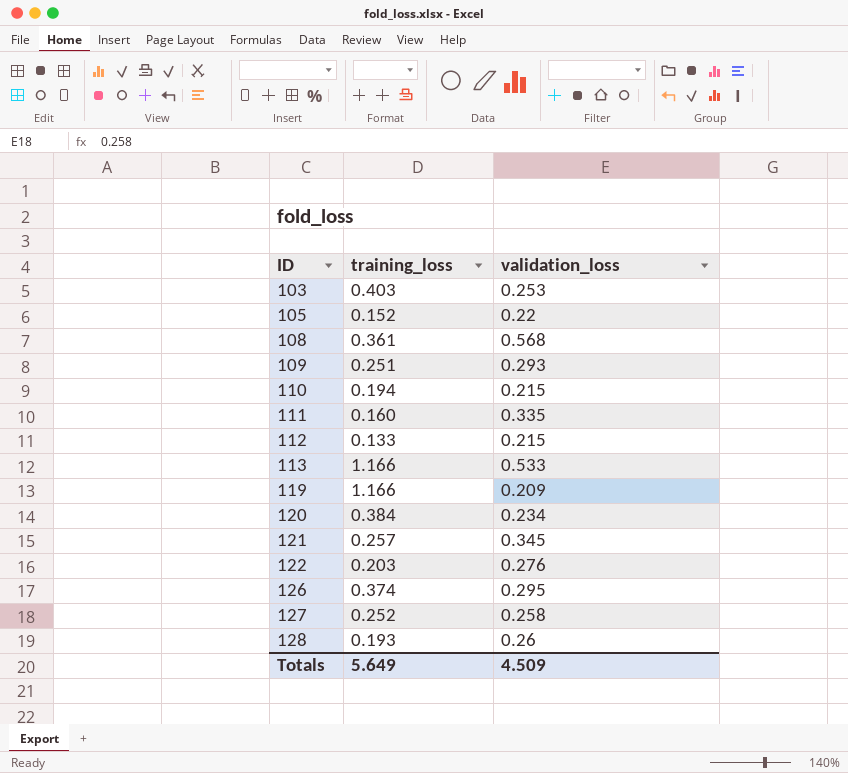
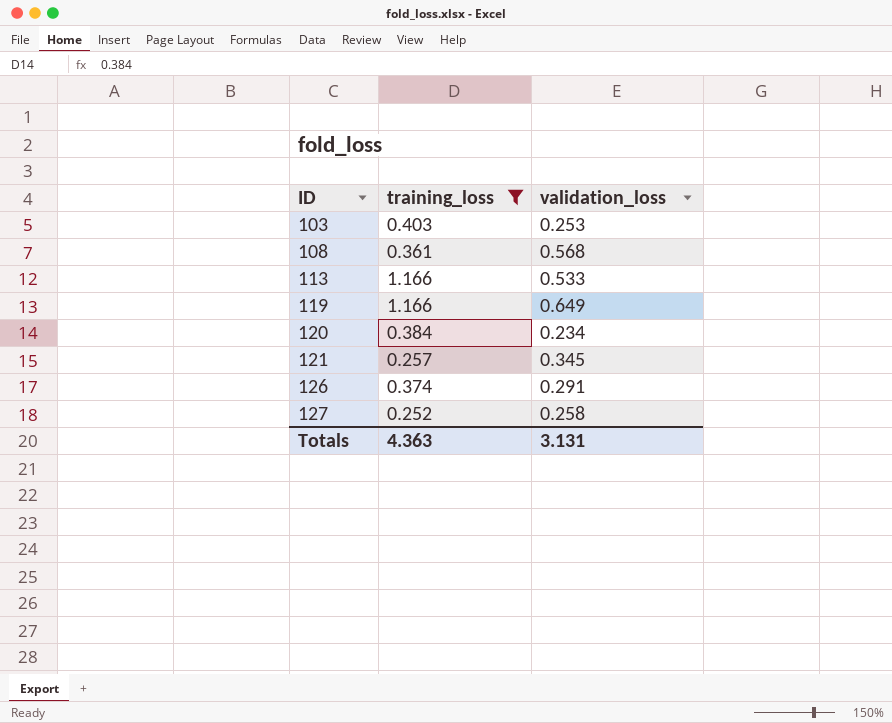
filter: none -> training_loss >= 0.252
119 | validation_loss: 0.209 -> 0.649
126 | validation_loss: 0.295 -> 0.291
Totals | training_loss: 5.649 -> 4.363
Totals | validation_loss: 4.509 -> 3.131

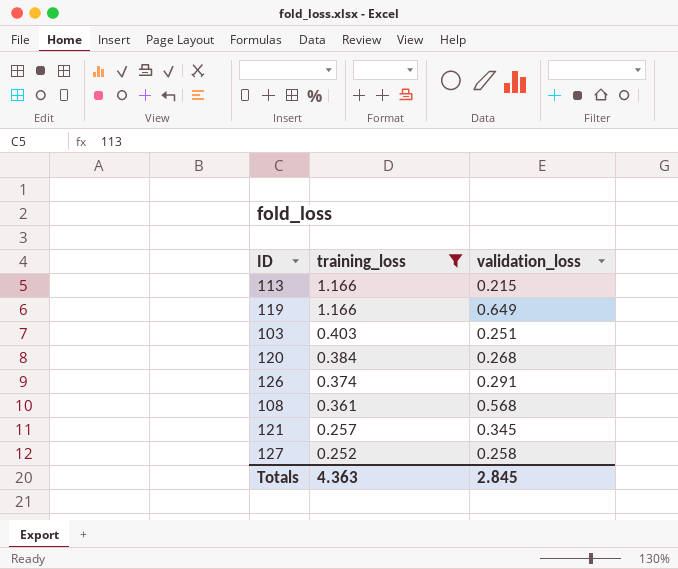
row order: ID ascending -> training_loss descending
113 | validation_loss: 0.533 -> 0.215
103 | validation_loss: 0.253 -> 0.251
120 | validation_loss: 0.234 -> 0.268
Totals | validation_loss: 3.131 -> 2.845

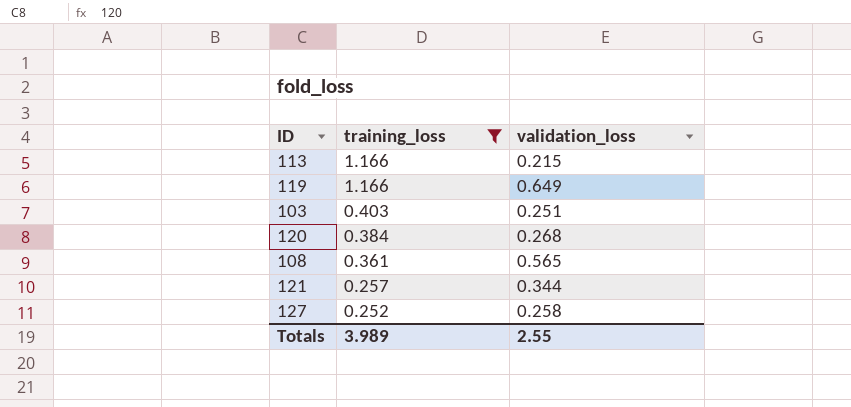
row 126: 0.374 | 0.291 -> none
108 | validation_loss: 0.568 -> 0.565
121 | validation_loss: 0.345 -> 0.344
Totals | training_loss: 4.363 -> 3.989
Totals | validation_loss: 2.845 -> 2.55

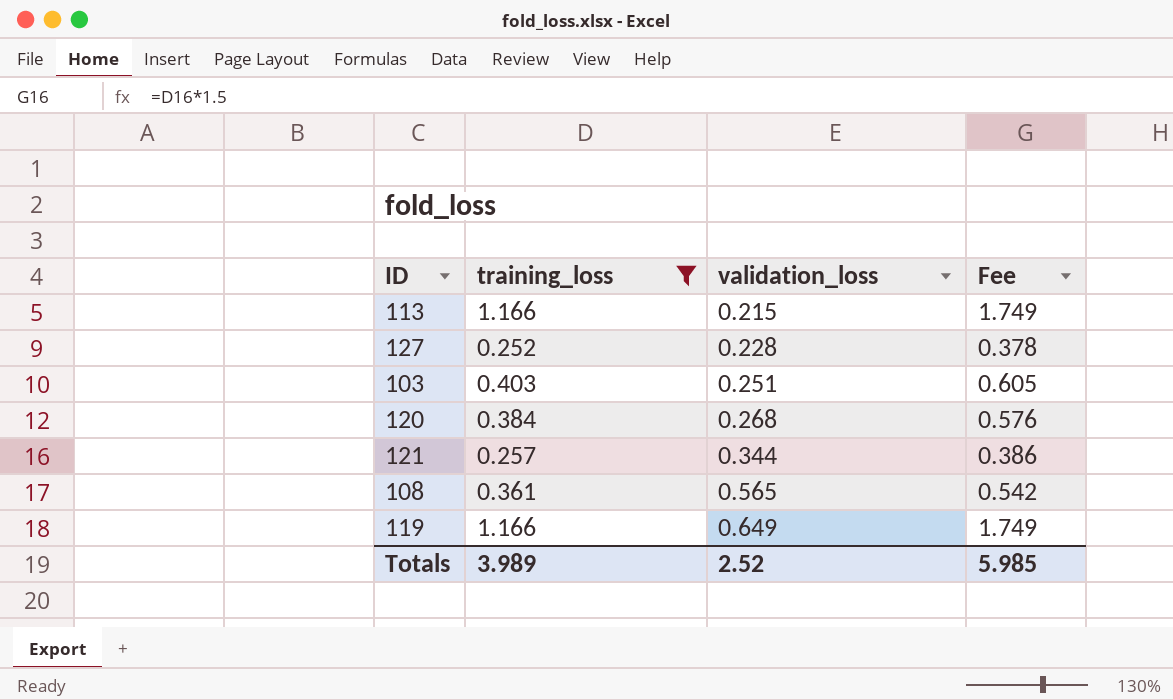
row order: training_loss descending -> validation_loss ascending
column Fee | formula: none -> [training_loss] * 1.5
127 | validation_loss: 0.258 -> 0.228
Totals | validation_loss: 2.55 -> 2.52

